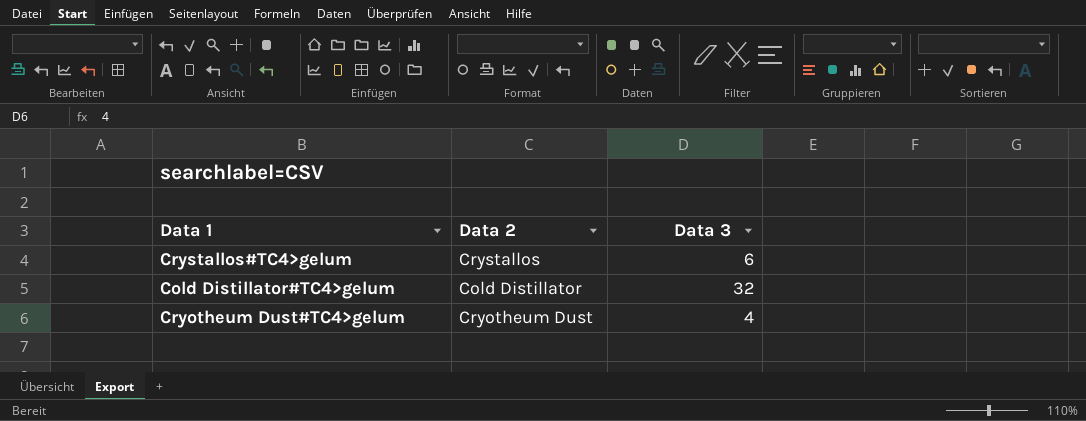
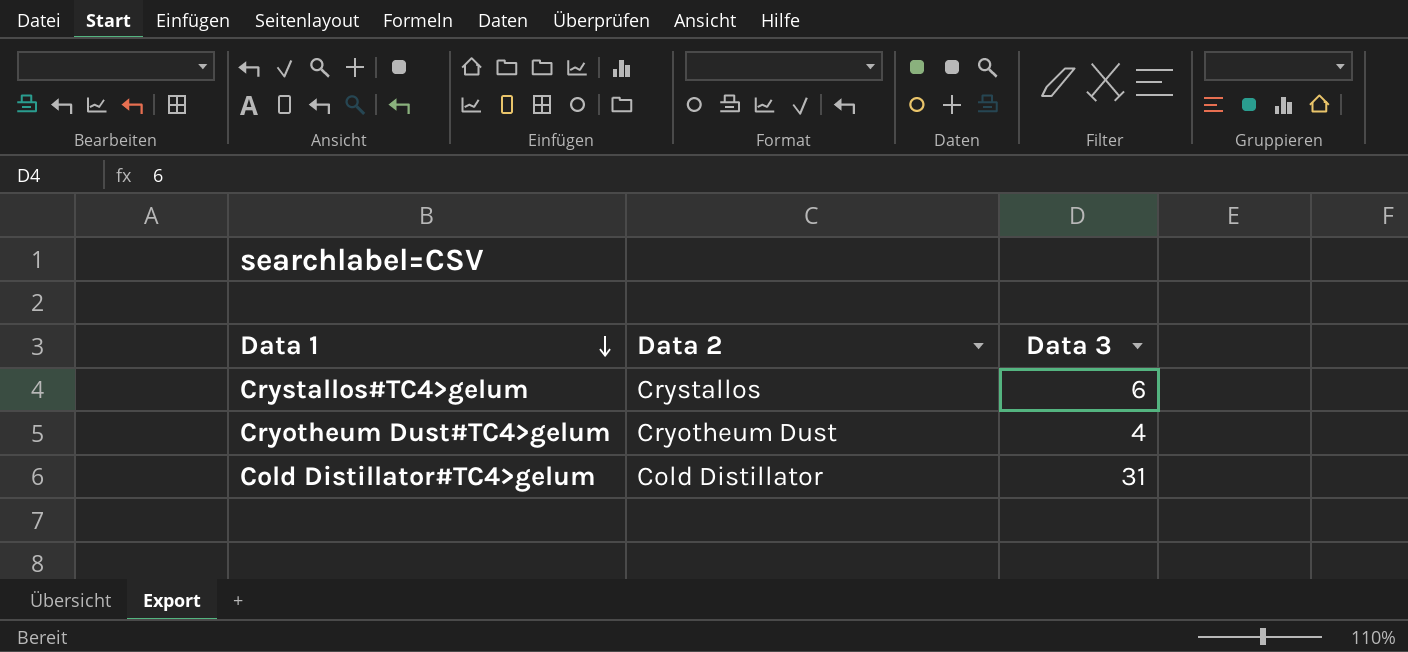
row order: none -> Data 1 descending
Cold Distillator#TC4>gelum | Data 3: 32 -> 31

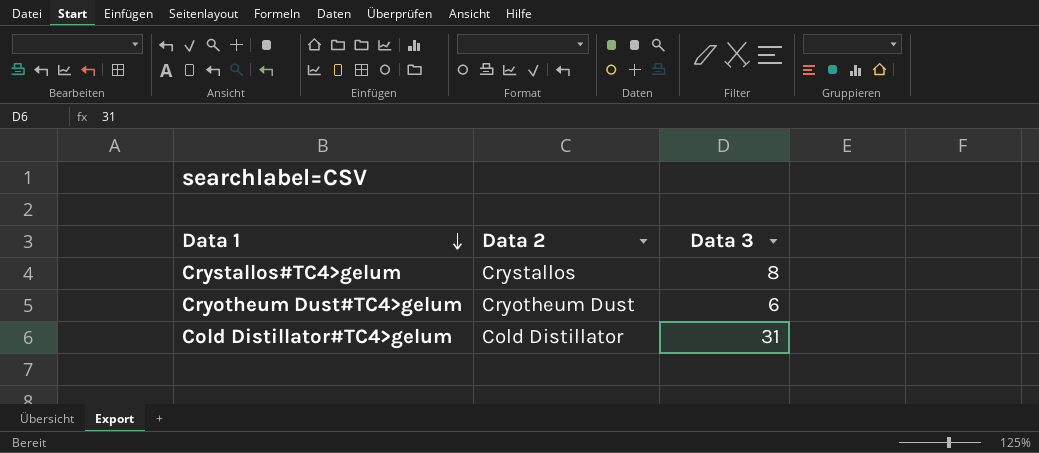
Crystallos#TC4>gelum | Data 3: 6 -> 8
Cryotheum Dust#TC4>gelum | Data 3: 4 -> 6

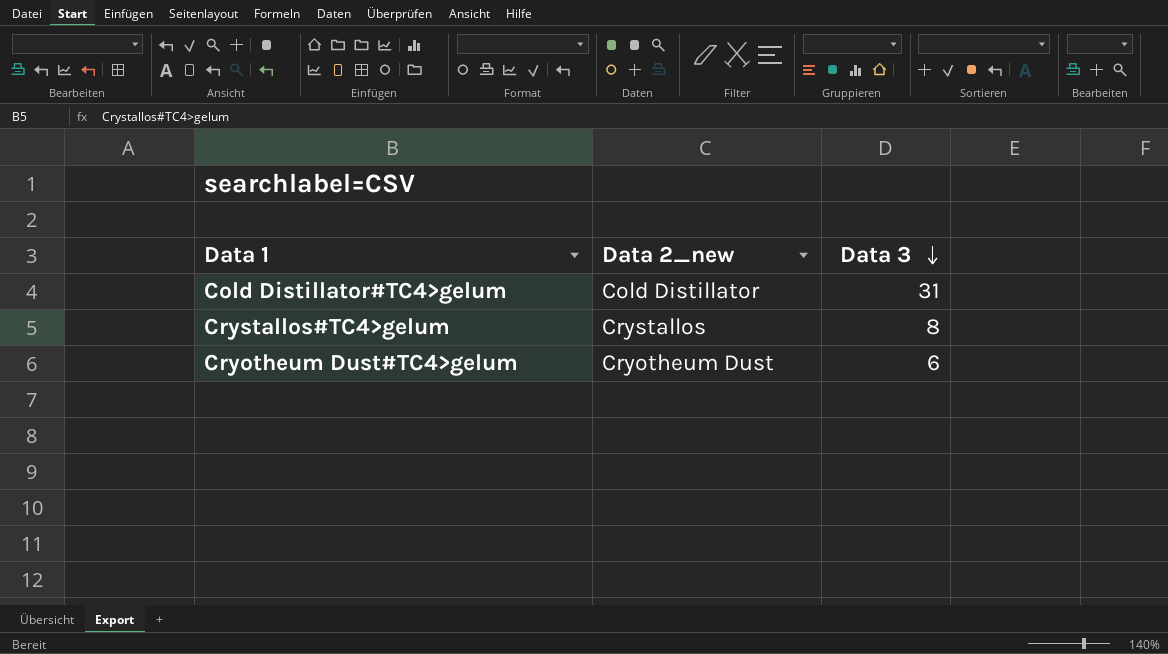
row order: Data 1 descending -> Data 3 descending
column name: Data 2 -> Data 2_new

